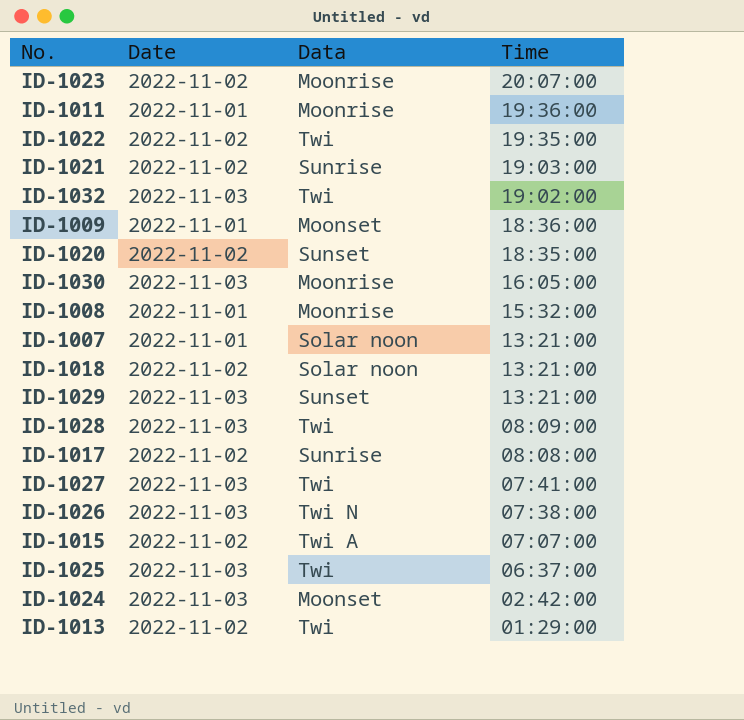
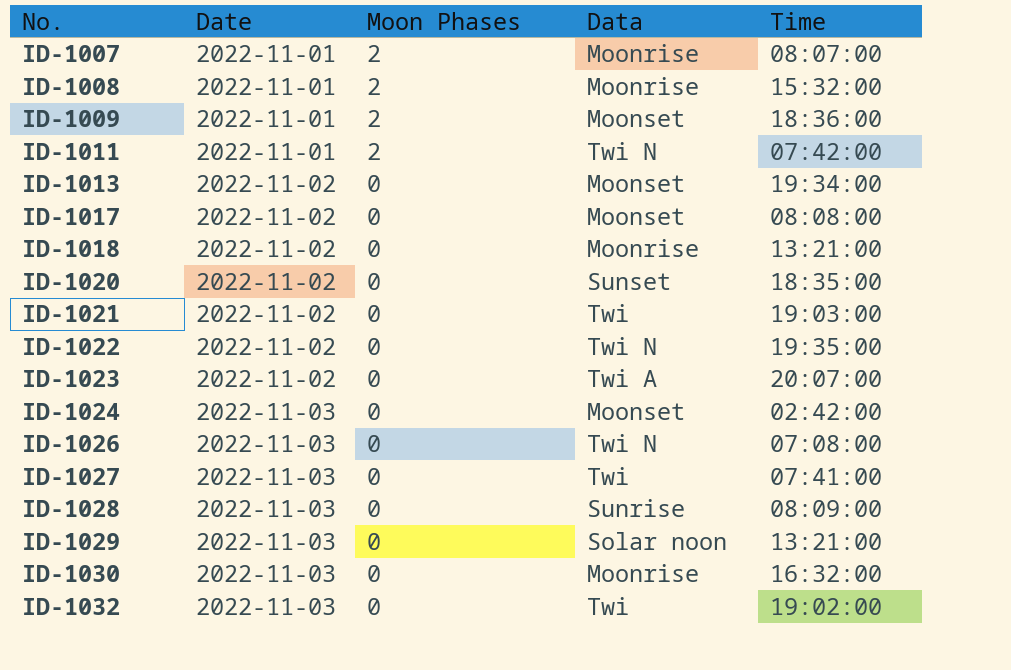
row order: Time descending -> No. ascending
column Moon Phases | position: none -> 3
row ID-1015: 2022-11-02 | Twi A | 07:07:00 -> none
row ID-1025: 2022-11-03 | Twi | 06:37:00 -> none
ID-1007 | Data: Solar noon -> Moonrise
ID-1007 | Time: 13:21:00 -> 08:07:00
ID-1011 | Data: Moonrise -> Twi N
ID-1011 | Time: 19:36:00 -> 07:42:00
ID-1013 | Data: Twi -> Moonset
ID-1013 | Time: 01:29:00 -> 19:34:00
ID-1017 | Data: Sunrise -> Moonset
ID-1018 | Data: Solar noon -> Moonrise
ID-1021 | Data: Sunrise -> Twi
ID-1022 | Data: Twi -> Twi N
ID-1023 | Data: Moonrise -> Twi A
ID-1026 | Time: 07:38:00 -> 07:08:00
ID-1028 | Data: Twi -> Sunrise
ID-1029 | Data: Sunset -> Solar noon
ID-1030 | Time: 16:05:00 -> 16:32:00

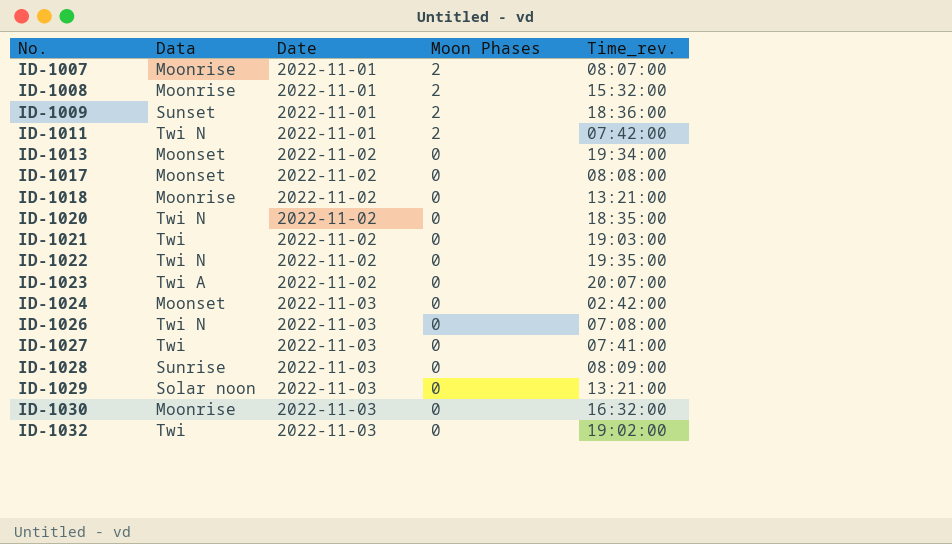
column Data | position: 4 -> 2
column name: Time -> Time_rev.
ID-1009 | Data: Moonset -> Sunset
ID-1020 | Data: Sunset -> Twi N

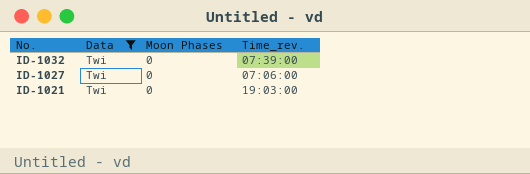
filter: none -> Data = Twi
row order: No. ascending -> No. descending
column Date | position: 3 -> none
ID-1032 | Time_rev.: 19:02:00 -> 07:39:00
ID-1027 | Time_rev.: 07:41:00 -> 07:06:00

